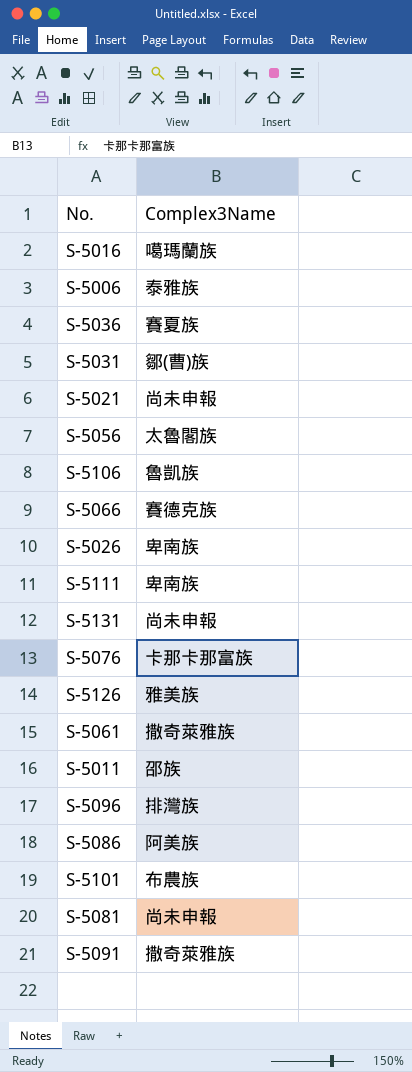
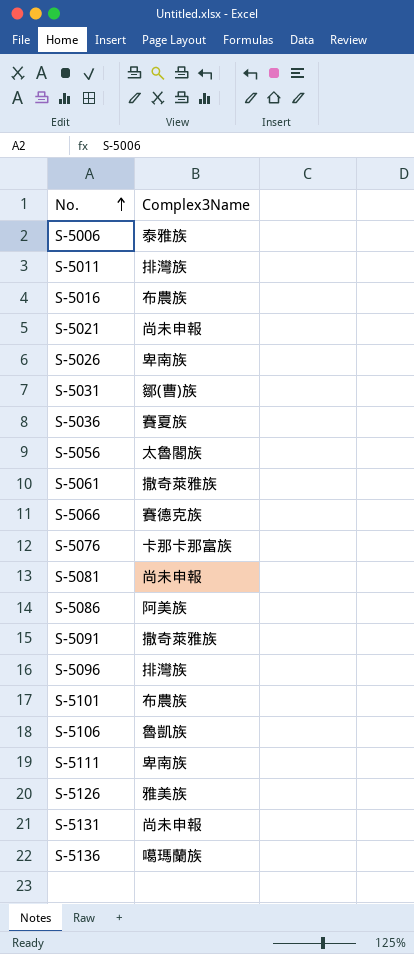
row order: none -> No. ascending
S-5011 | Complex3Name: 邵族 -> 排灣族
S-5016 | Complex3Name: 噶瑪蘭族 -> 布農族
row S-5136: none -> 噶瑪蘭族

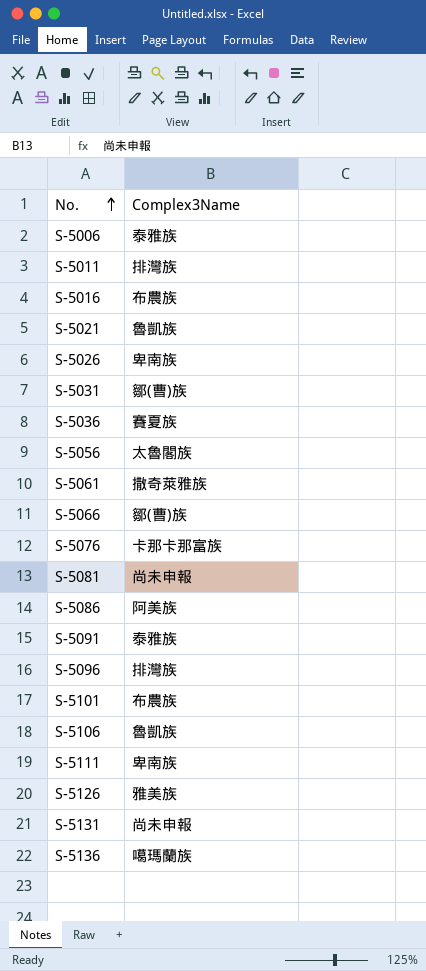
S-5021 | Complex3Name: 尚未申報 -> 魯凱族
S-5066 | Complex3Name: 賽德克族 -> 鄒(曹)族
S-5091 | Complex3Name: 撒奇萊雅族 -> 泰雅族

